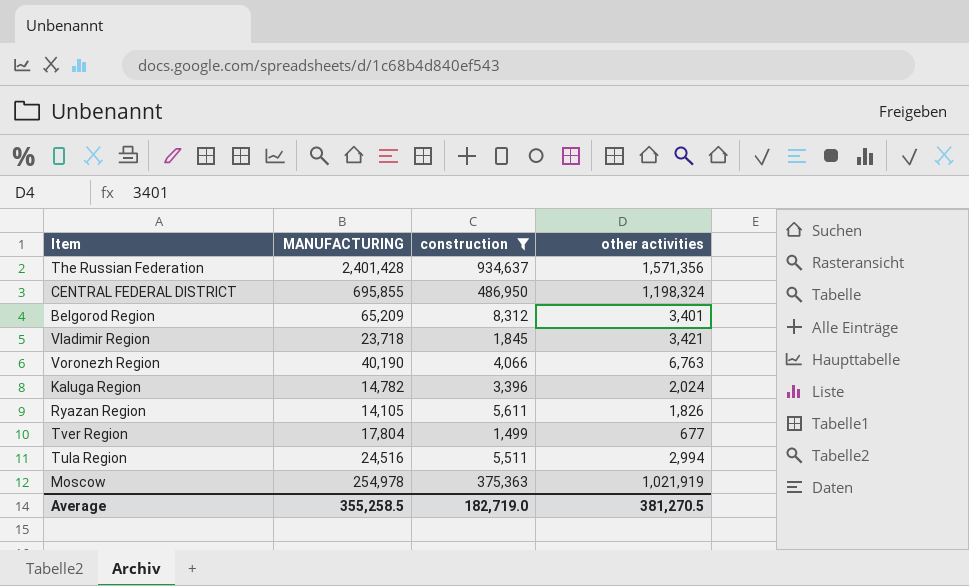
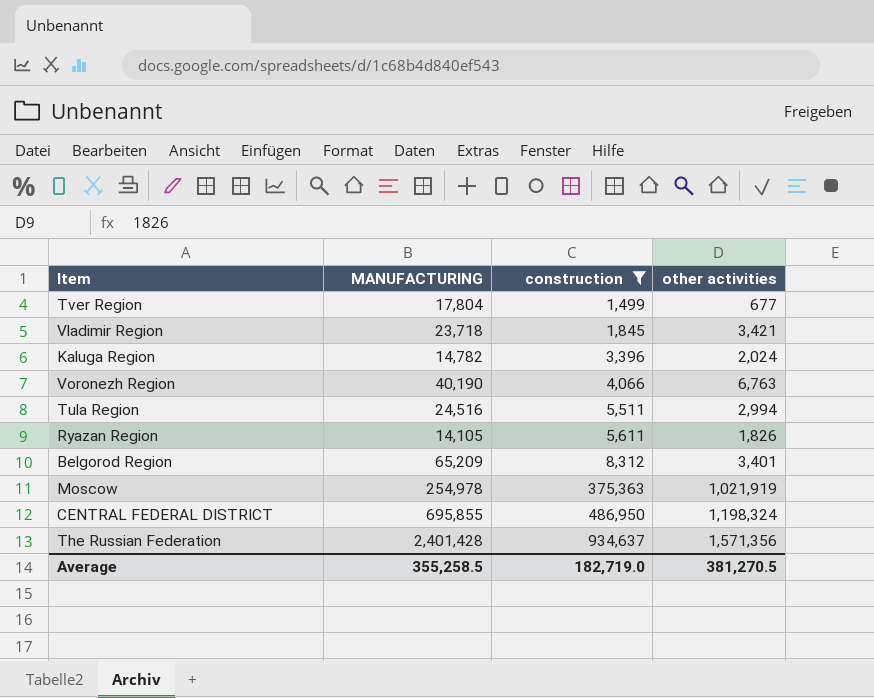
row order: none -> construction ascending

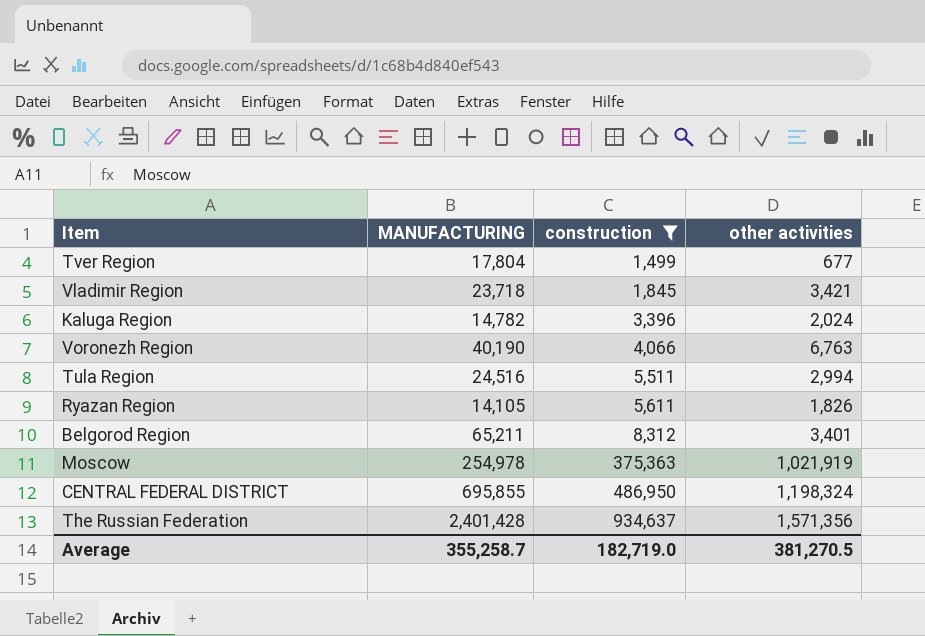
Belgorod Region | MANUFACTURING: 65,209 -> 65,211
Average | MANUFACTURING: 355,258.5 -> 355,258.7

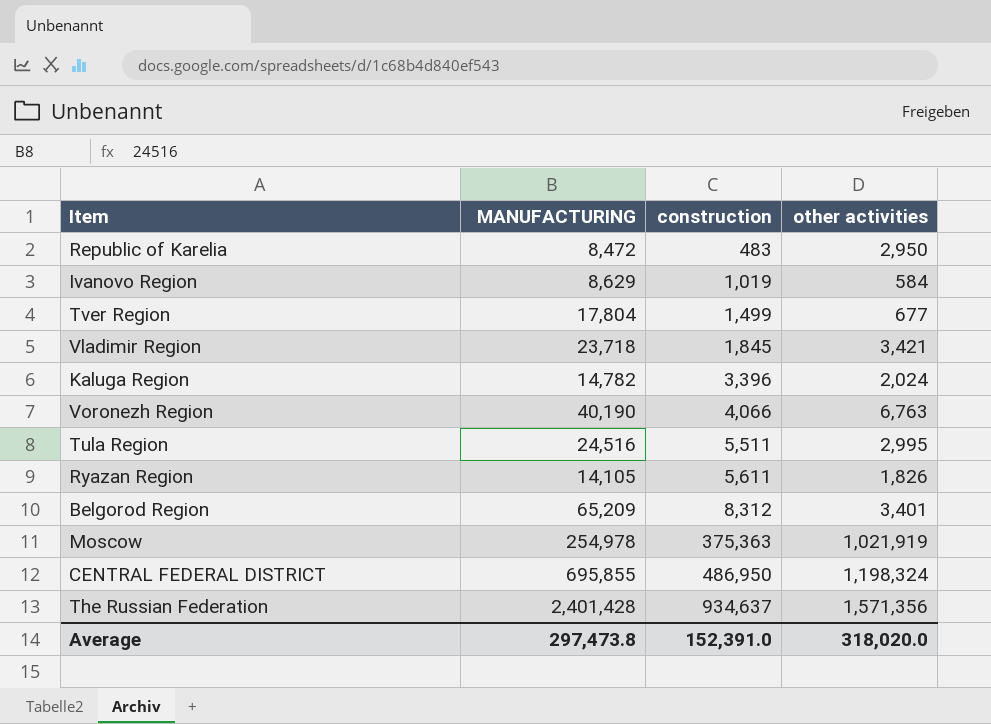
filter: construction >= 1,499 -> none
Tula Region | other activities: 2,994 -> 2,995
Belgorod Region | MANUFACTURING: 65,211 -> 65,209
Average | MANUFACTURING: 355,258.7 -> 297,473.8
Average | construction: 182,719.0 -> 152,391.0
Average | other activities: 381,270.5 -> 318,020.0

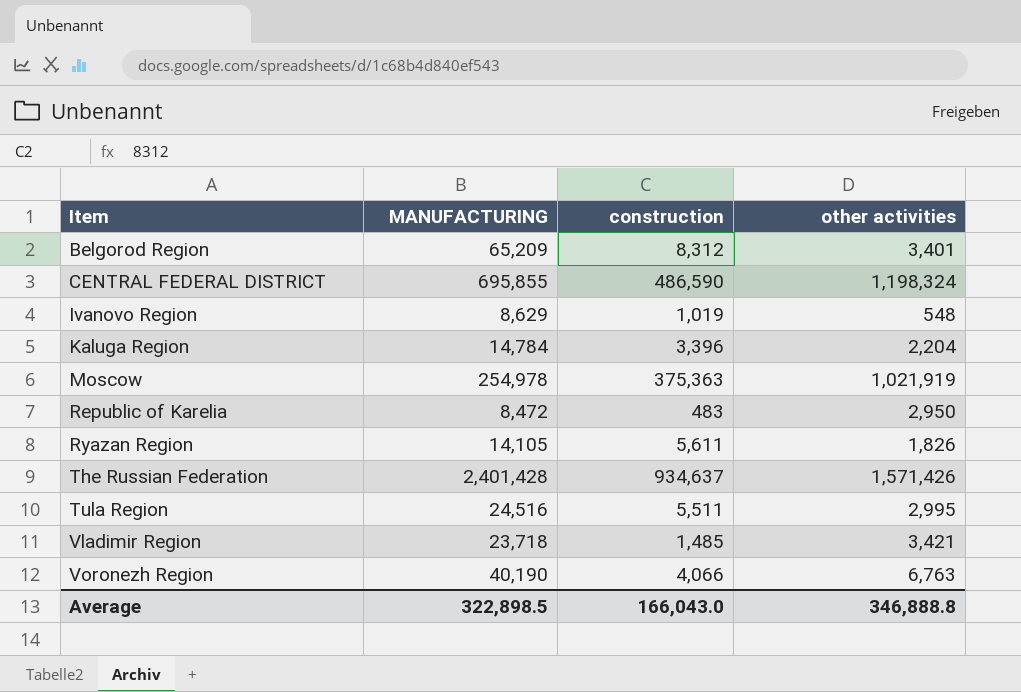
row order: construction ascending -> Item ascending
row Tver Region: 17,804 | 1,499 | 677 -> none
CENTRAL FEDERAL DISTRICT | construction: 486,950 -> 486,590
Ivanovo Region | other activities: 584 -> 548
Kaluga Region | MANUFACTURING: 14,782 -> 14,784
Kaluga Region | other activities: 2,024 -> 2,204
The Russian Federation | other activities: 1,571,356 -> 1,571,426
Vladimir Region | construction: 1,845 -> 1,485
Average | MANUFACTURING: 297,473.8 -> 322,898.5
Average | construction: 152,391.0 -> 166,043.0
Average | other activities: 318,020.0 -> 346,888.8

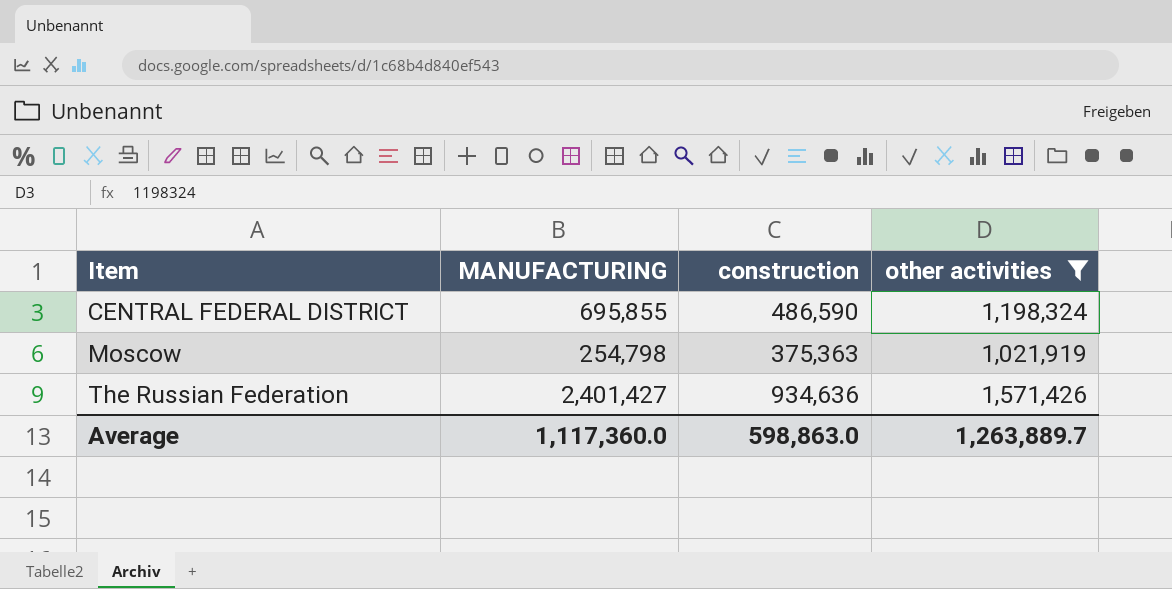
filter: none -> other activities >= 1,021,919
Moscow | MANUFACTURING: 254,978 -> 254,798
The Russian Federation | MANUFACTURING: 2,401,428 -> 2,401,427
The Russian Federation | construction: 934,637 -> 934,636
Average | MANUFACTURING: 322,898.5 -> 1,117,360.0
Average | construction: 166,043.0 -> 598,863.0
Average | other activities: 346,888.8 -> 1,263,889.7

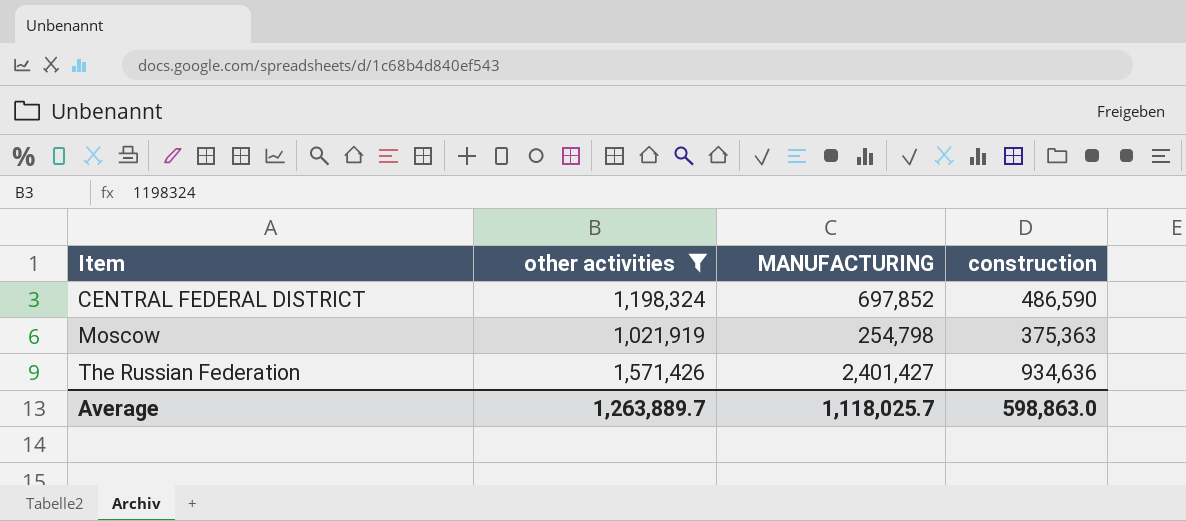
column other activities | position: 4 -> 2
CENTRAL FEDERAL DISTRICT | MANUFACTURING: 695,855 -> 697,852
Average | MANUFACTURING: 1,117,360.0 -> 1,118,025.7

